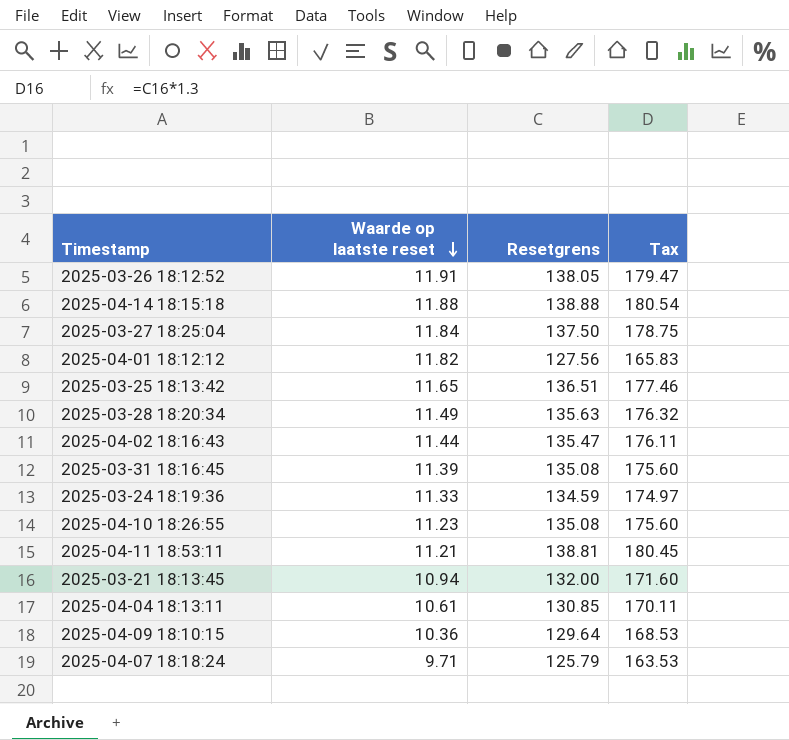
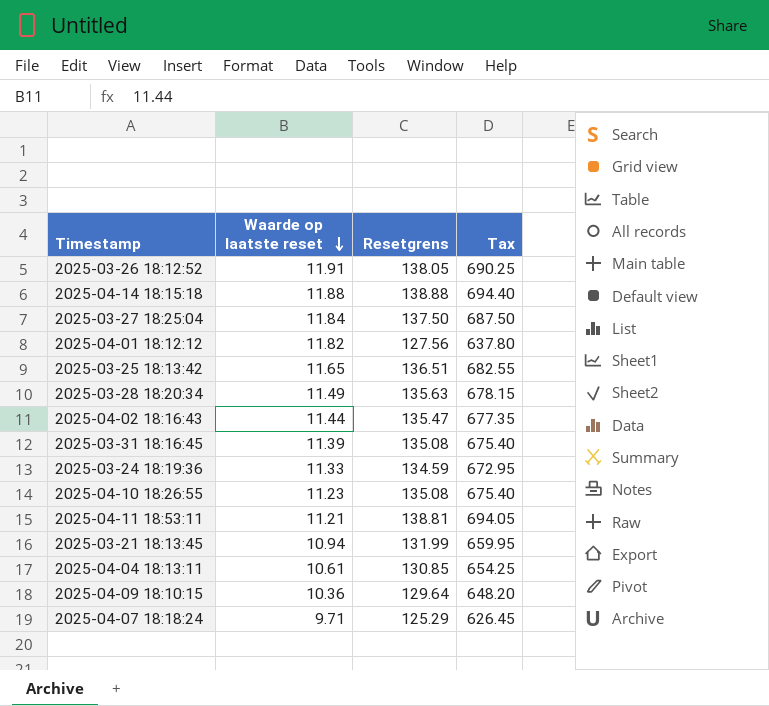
column Tax | formula: [Resetgrens] * 1.3 -> [Resetgrens] * 5
2025-03-21 18:13:45 | Resetgrens: 132.00 -> 131.99
2025-04-07 18:18:24 | Resetgrens: 125.79 -> 125.29

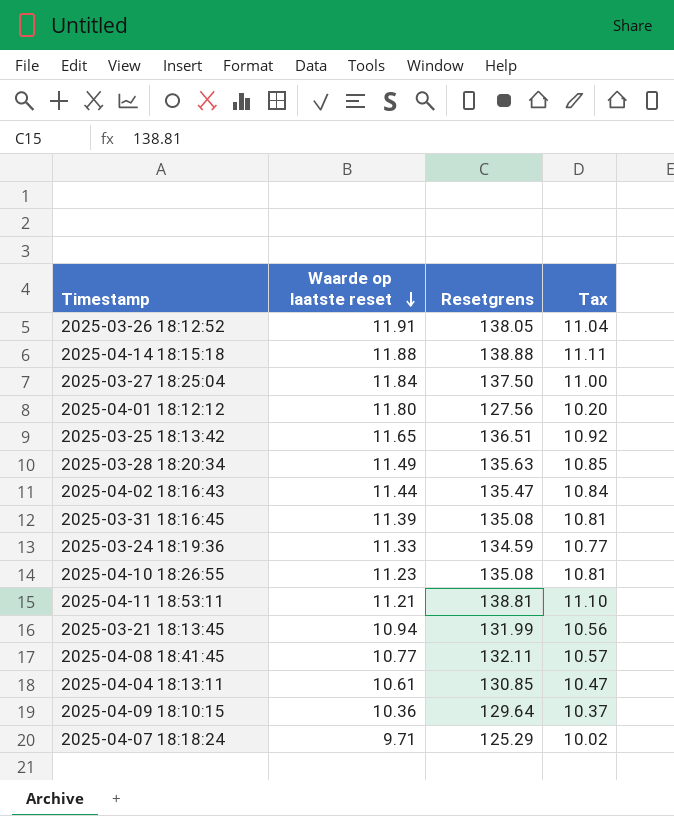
column Tax | formula: [Resetgrens] * 5 -> [Resetgrens] * 0.08
2025-04-01 18:12:12 | Waarde op laatste reset: 11.82 -> 11.80
row 2025-04-08 18:41:45: none -> 10.77 | 132.11 | 10.57

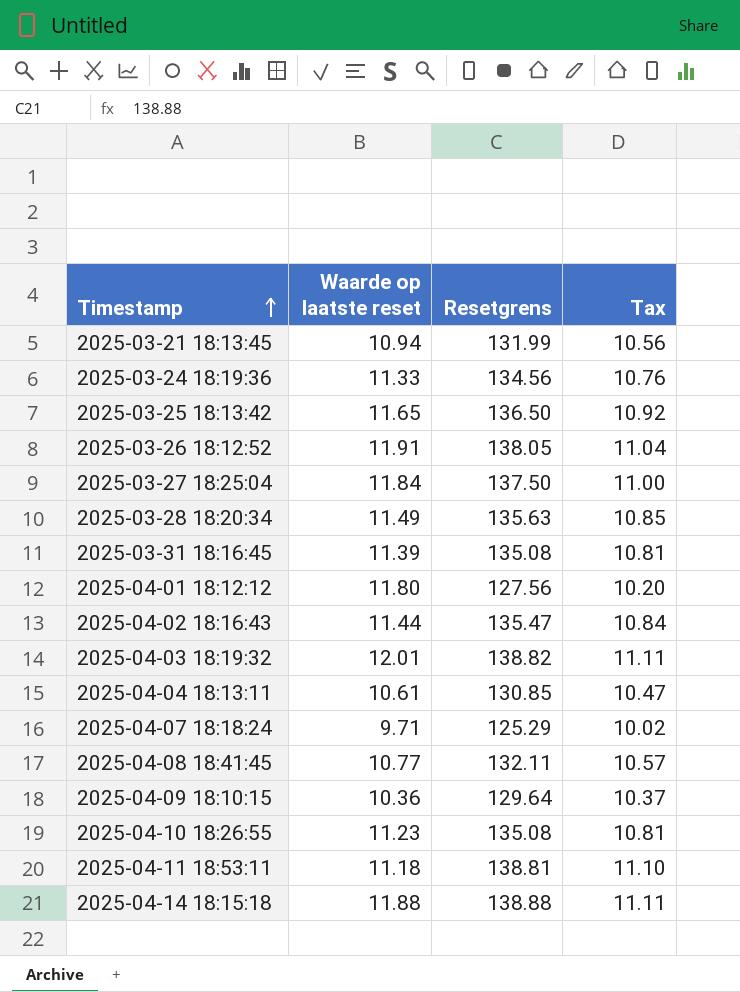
row order: Waarde op laatste reset descending -> Timestamp ascending
2025-03-24 18:19:36 | Resetgrens: 134.59 -> 134.56
2025-03-24 18:19:36 | Tax: 10.77 -> 10.76
2025-03-25 18:13:42 | Resetgrens: 136.51 -> 136.50
row 2025-04-03 18:19:32: none -> 12.01 | 138.82 | 11.11
2025-04-11 18:53:11 | Waarde op laatste reset: 11.21 -> 11.18

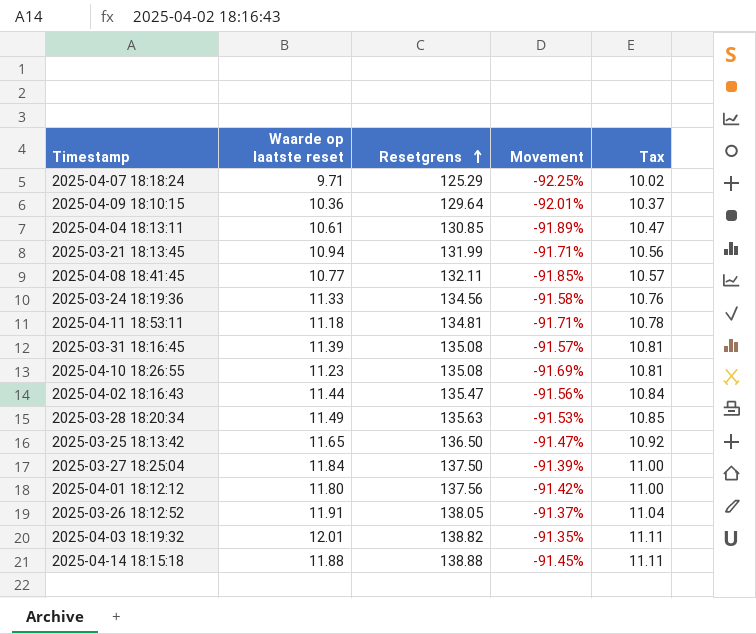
row order: Timestamp ascending -> Resetgrens ascending
column Movement | formula: none -> ([Waarde op laatste reset] - [Resetgrens]) / [Resetgrens]
2025-04-11 18:53:11 | Resetgrens: 138.81 -> 134.81
2025-04-11 18:53:11 | Tax: 11.10 -> 10.78
2025-04-01 18:12:12 | Resetgrens: 127.56 -> 137.56
2025-04-01 18:12:12 | Tax: 10.20 -> 11.00

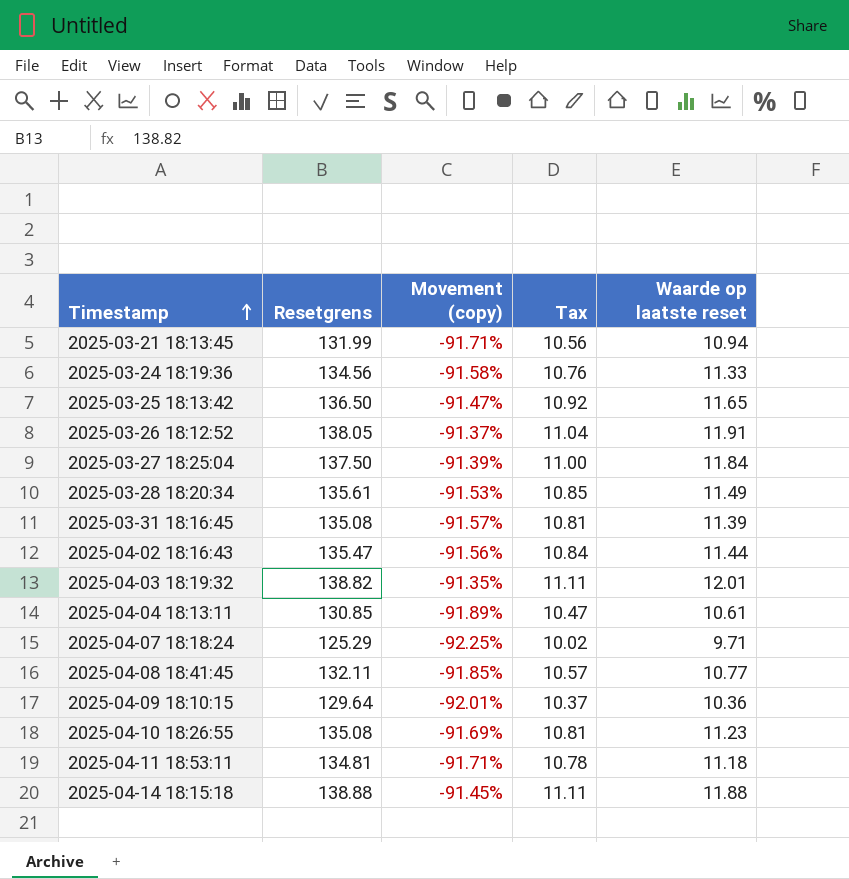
row order: Resetgrens ascending -> Timestamp ascending
column name: Movement -> Movement (copy)
column Waarde op laatste reset | position: 2 -> 5
row 2025-04-01 18:12:12: 11.80 | 137.56 | -91.42% | 11.00 -> none
2025-03-28 18:20:34 | Resetgrens: 135.63 -> 135.61

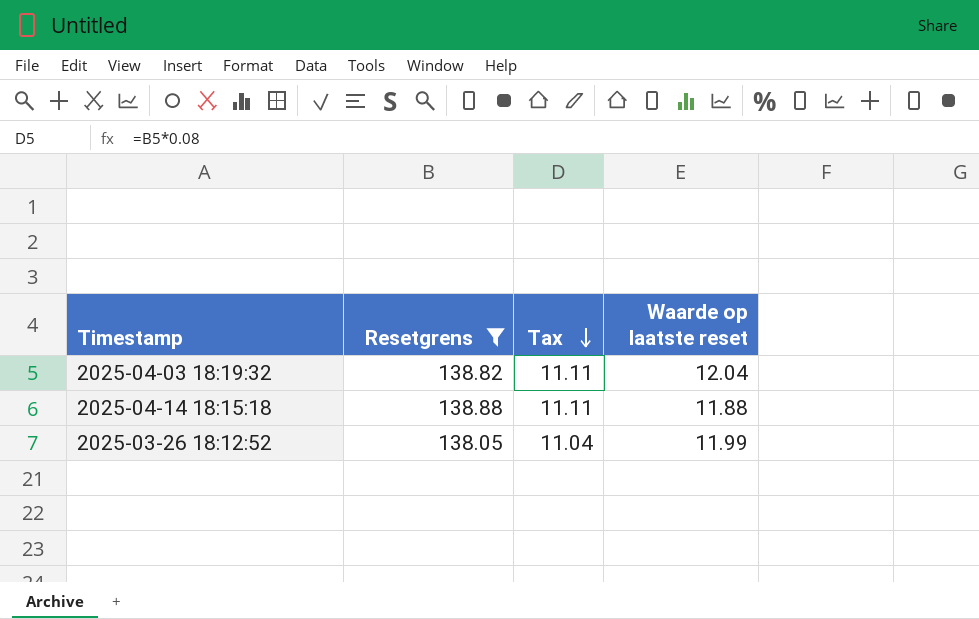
filter: none -> Resetgrens >= 138.05
row order: Timestamp ascending -> Tax descending
column Movement (copy) | formula: ([Waarde op laatste reset] - [Resetgrens]) / [Resetgrens] -> none
2025-04-03 18:19:32 | Waarde op laatste reset: 12.01 -> 12.04
2025-03-26 18:12:52 | Waarde op laatste reset: 11.91 -> 11.99

